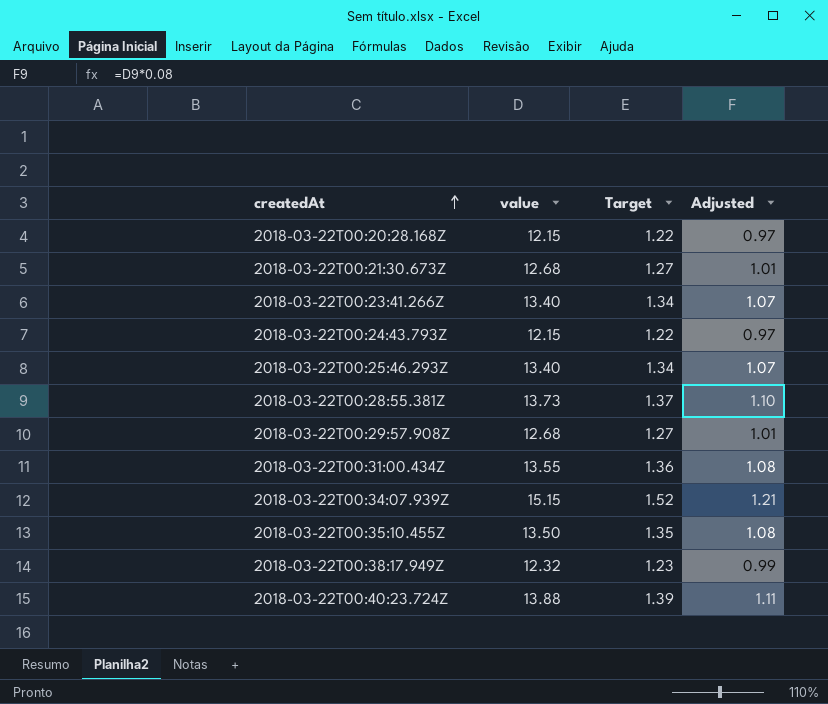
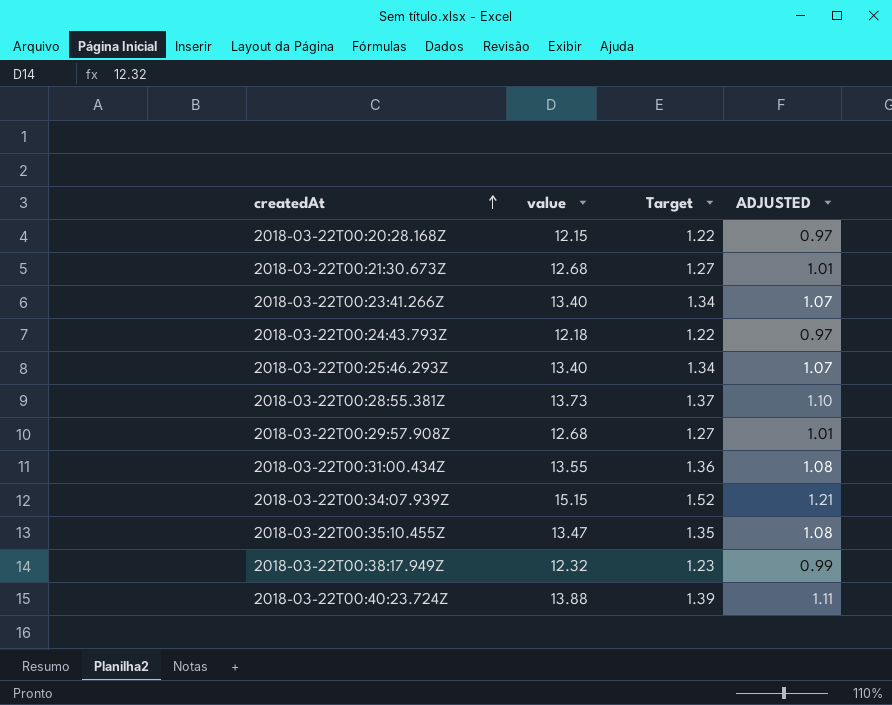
column name: Adjusted -> ADJUSTED
2018-03-22T00:24:43.793Z | value: 12.15 -> 12.18
2018-03-22T00:35:10.455Z | value: 13.50 -> 13.47

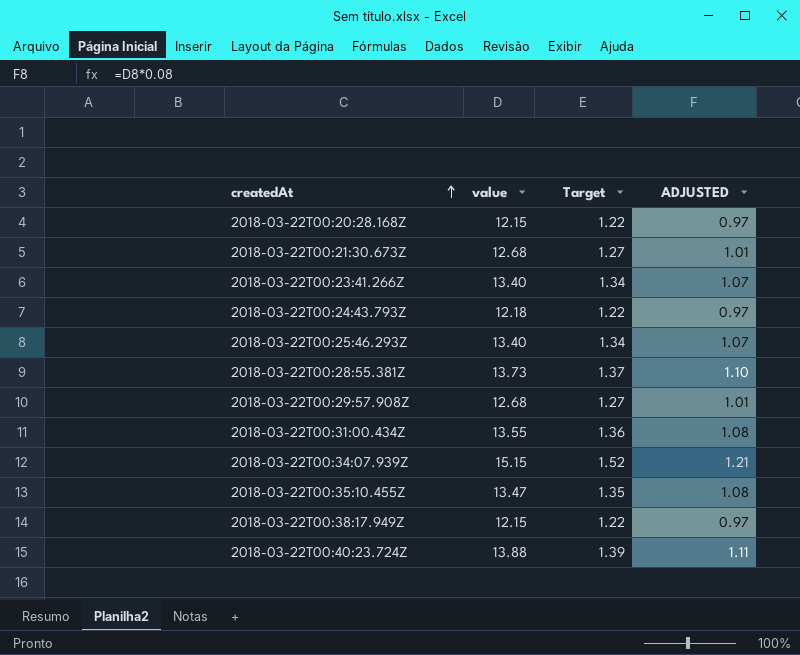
2018-03-22T00:38:17.949Z | value: 12.32 -> 12.15
2018-03-22T00:38:17.949Z | Target: 1.23 -> 1.22
2018-03-22T00:38:17.949Z | ADJUSTED: 0.99 -> 0.97

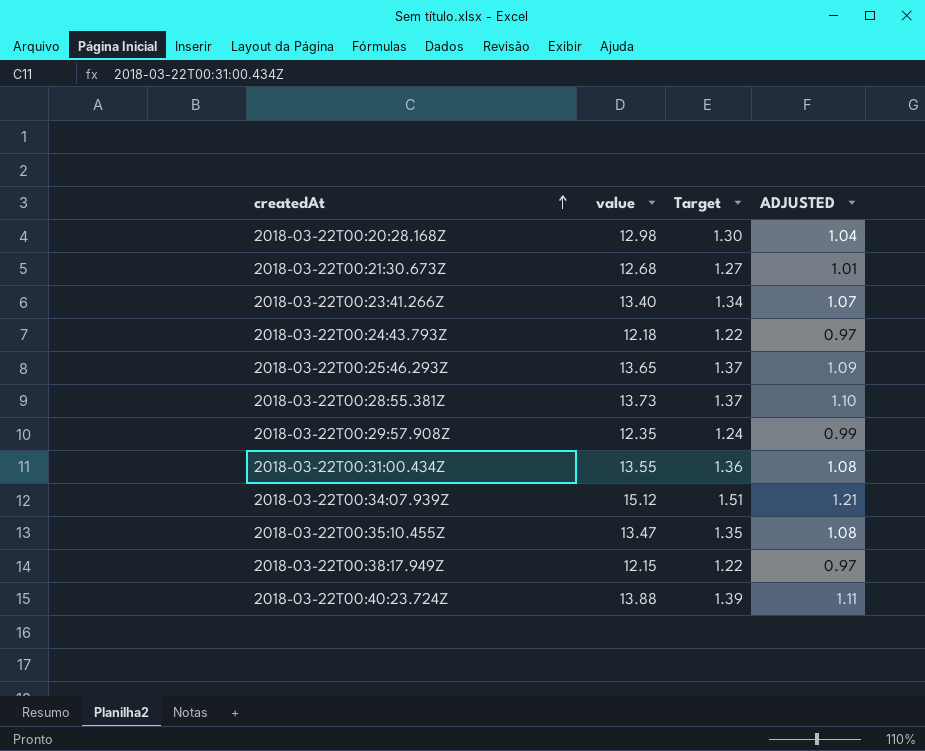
2018-03-22T00:20:28.168Z | value: 12.15 -> 12.98
2018-03-22T00:20:28.168Z | Target: 1.22 -> 1.30
2018-03-22T00:20:28.168Z | ADJUSTED: 0.97 -> 1.04
2018-03-22T00:25:46.293Z | value: 13.40 -> 13.65
2018-03-22T00:25:46.293Z | Target: 1.34 -> 1.37
2018-03-22T00:25:46.293Z | ADJUSTED: 1.07 -> 1.09
2018-03-22T00:29:57.908Z | value: 12.68 -> 12.35
2018-03-22T00:29:57.908Z | Target: 1.27 -> 1.24
2018-03-22T00:29:57.908Z | ADJUSTED: 1.01 -> 0.99
2018-03-22T00:34:07.939Z | value: 15.15 -> 15.12
2018-03-22T00:34:07.939Z | Target: 1.52 -> 1.51

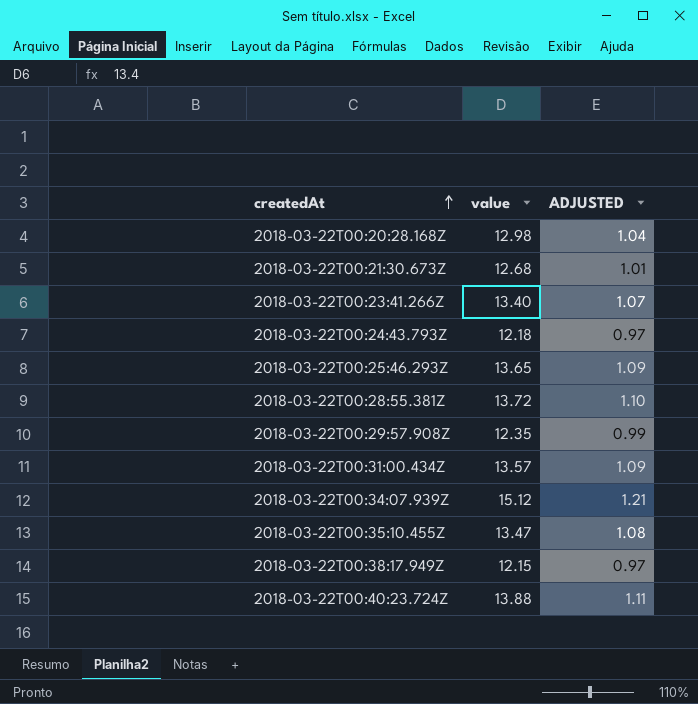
column Target | formula: [value] * 0.1 -> none
2018-03-22T00:28:55.381Z | value: 13.73 -> 13.72
2018-03-22T00:31:00.434Z | value: 13.55 -> 13.57
2018-03-22T00:31:00.434Z | ADJUSTED: 1.08 -> 1.09

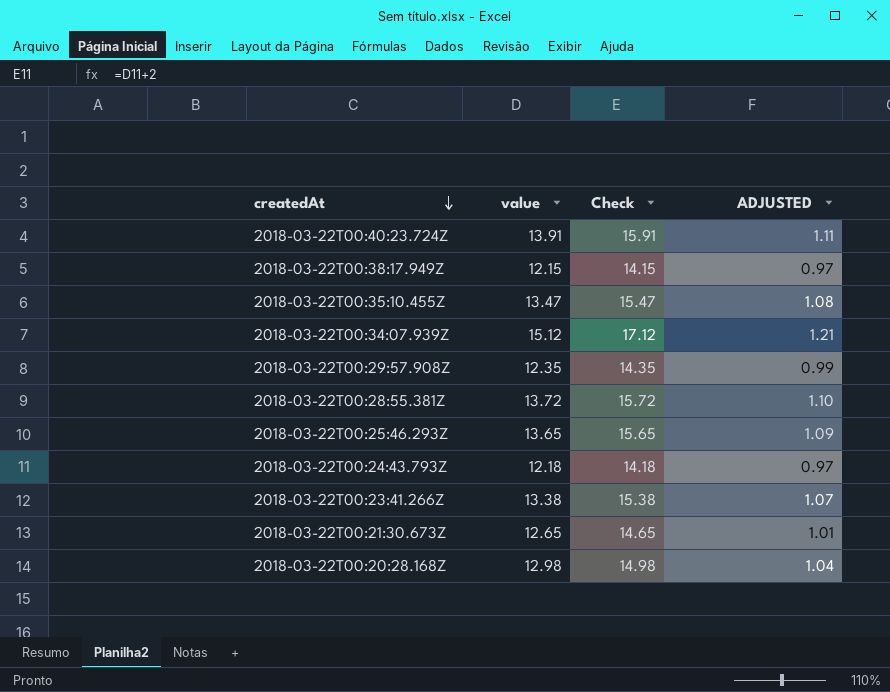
row order: createdAt ascending -> createdAt descending
column Check | formula: none -> [value] + 2
row 2018-03-22T00:31:00.434Z: 13.57 | 1.09 -> none
2018-03-22T00:40:23.724Z | value: 13.88 -> 13.91
2018-03-22T00:23:41.266Z | value: 13.40 -> 13.38
2018-03-22T00:21:30.673Z | value: 12.68 -> 12.65

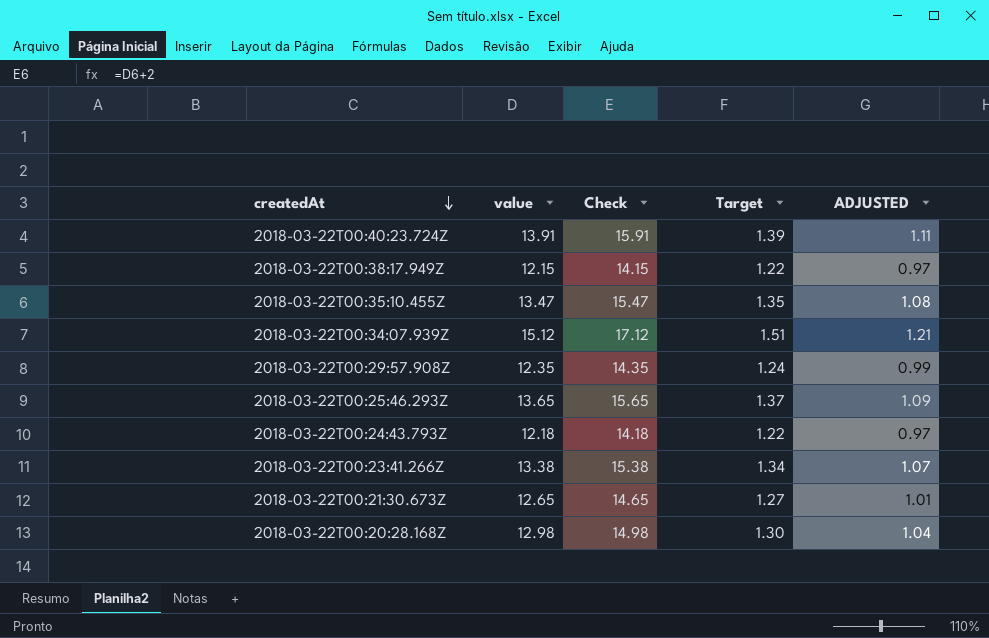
column Target | formula: none -> [value] * 0.1
row 2018-03-22T00:28:55.381Z: 13.72 | 15.72 | 1.10 -> none

